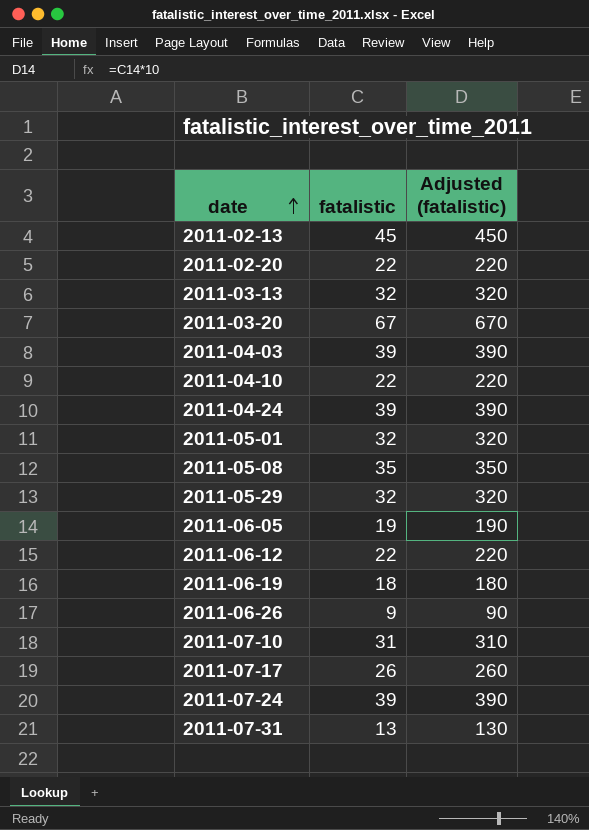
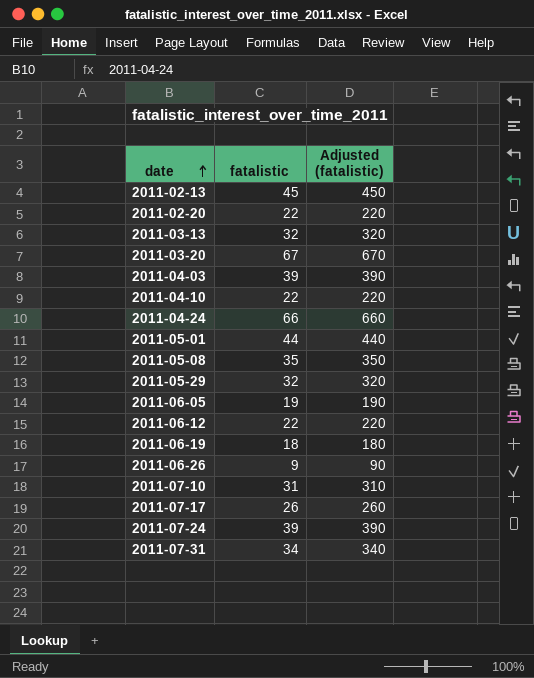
2011-04-24 | fatalistic: 39 -> 66
2011-04-24 | Adjusted (fatalistic): 390 -> 660
2011-05-01 | fatalistic: 32 -> 44
2011-05-01 | Adjusted (fatalistic): 320 -> 440
2011-07-31 | fatalistic: 13 -> 34
2011-07-31 | Adjusted (fatalistic): 130 -> 340

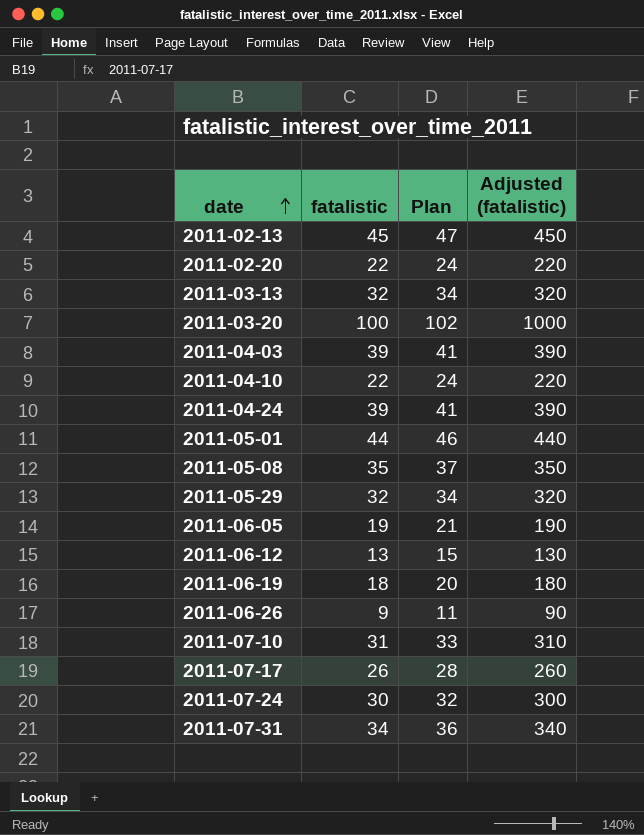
column Plan | formula: none -> [fatalistic] + 2
2011-03-20 | fatalistic: 67 -> 100
2011-03-20 | Adjusted (fatalistic): 670 -> 1000
2011-04-24 | fatalistic: 66 -> 39
2011-04-24 | Adjusted (fatalistic): 660 -> 390
2011-06-12 | fatalistic: 22 -> 13
2011-06-12 | Adjusted (fatalistic): 220 -> 130
2011-07-24 | fatalistic: 39 -> 30
2011-07-24 | Adjusted (fatalistic): 390 -> 300

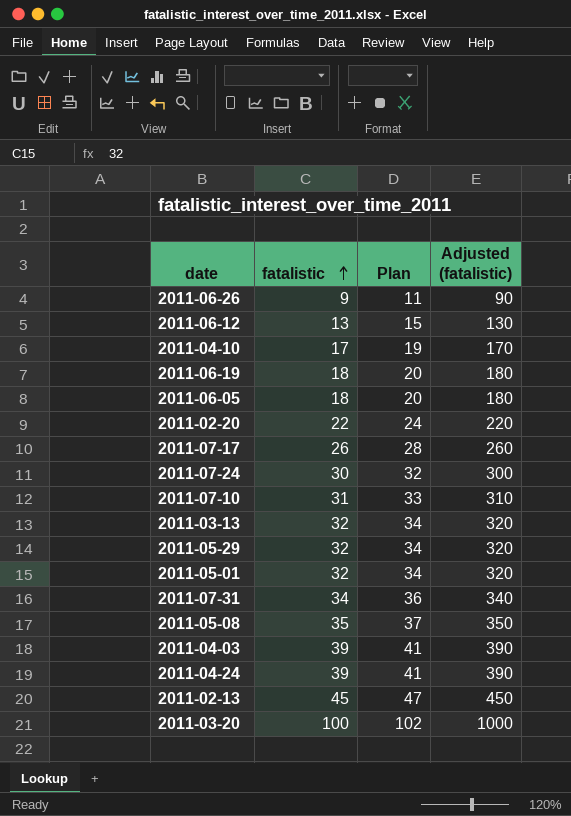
row order: date ascending -> fatalistic ascending
2011-04-10 | fatalistic: 22 -> 17
2011-04-10 | Plan: 24 -> 19
2011-04-10 | Adjusted (fatalistic): 220 -> 170
2011-06-05 | fatalistic: 19 -> 18
2011-06-05 | Plan: 21 -> 20
2011-06-05 | Adjusted (fatalistic): 190 -> 180
2011-05-01 | fatalistic: 44 -> 32
2011-05-01 | Plan: 46 -> 34
2011-05-01 | Adjusted (fatalistic): 440 -> 320

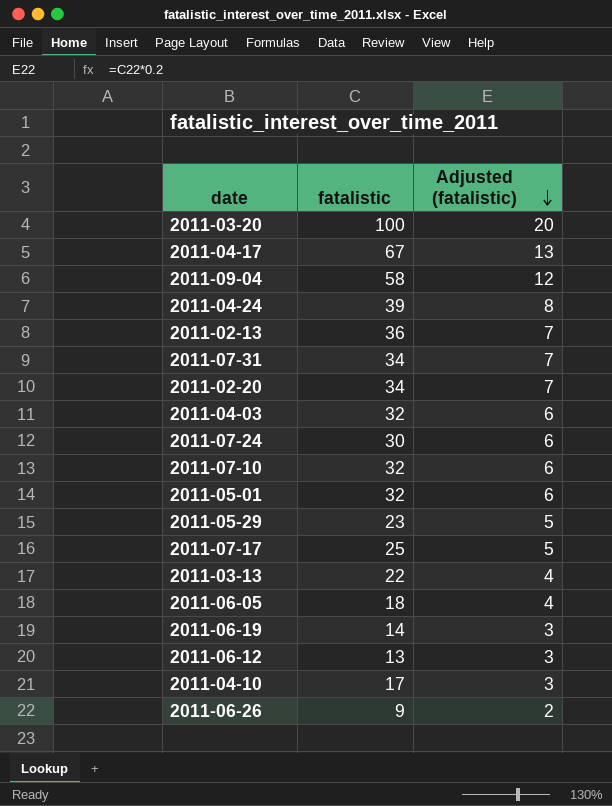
row order: fatalistic ascending -> Adjusted (fatalistic) descending
column Plan | formula: [fatalistic] + 2 -> none
column Adjusted (fatalistic) | formula: [fatalistic] * 10 -> [fatalistic] * 0.2
row 2011-05-08: 35 | 37 | 350 -> none
row 2011-04-17: none -> 67 | 13
row 2011-09-04: none -> 58 | 12
2011-02-13 | fatalistic: 45 -> 36
2011-02-20 | fatalistic: 22 -> 34
2011-04-03 | fatalistic: 39 -> 32
2011-07-10 | fatalistic: 31 -> 32
2011-05-29 | fatalistic: 32 -> 23
2011-07-17 | fatalistic: 26 -> 25
2011-03-13 | fatalistic: 32 -> 22
2011-06-19 | fatalistic: 18 -> 14

